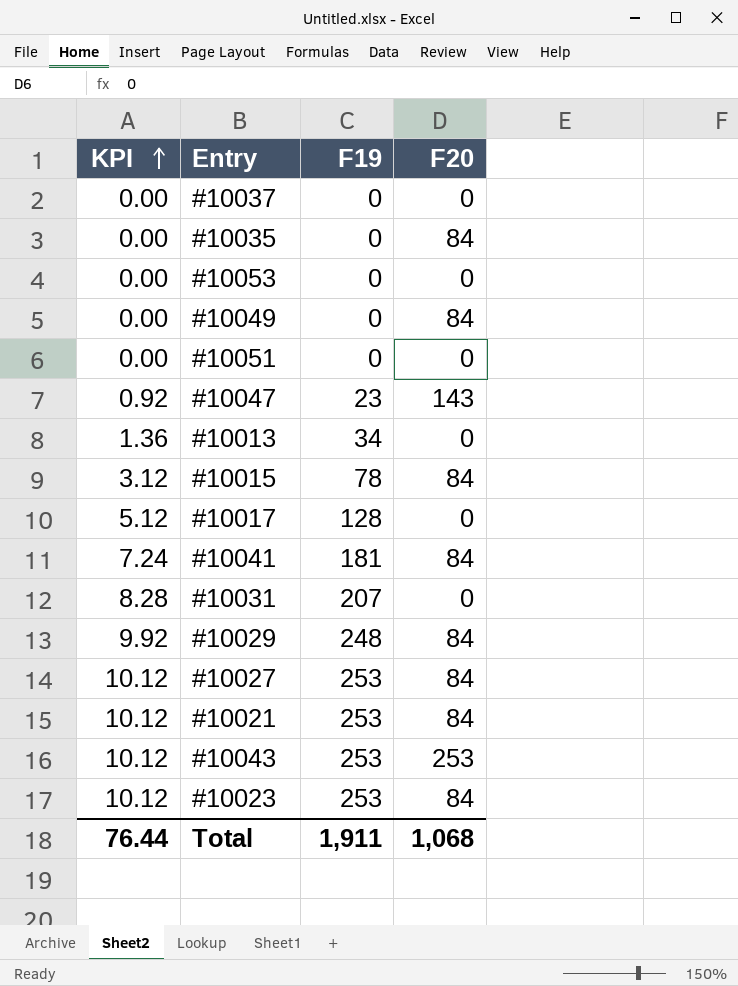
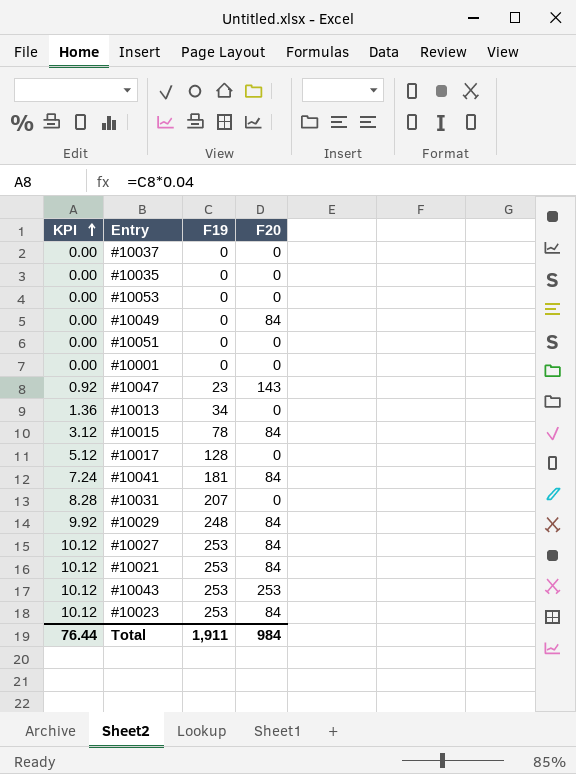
#10035 | F20: 84 -> 0
row #10001: none -> 0.00 | 0 | 0
Total | F20: 1,068 -> 984

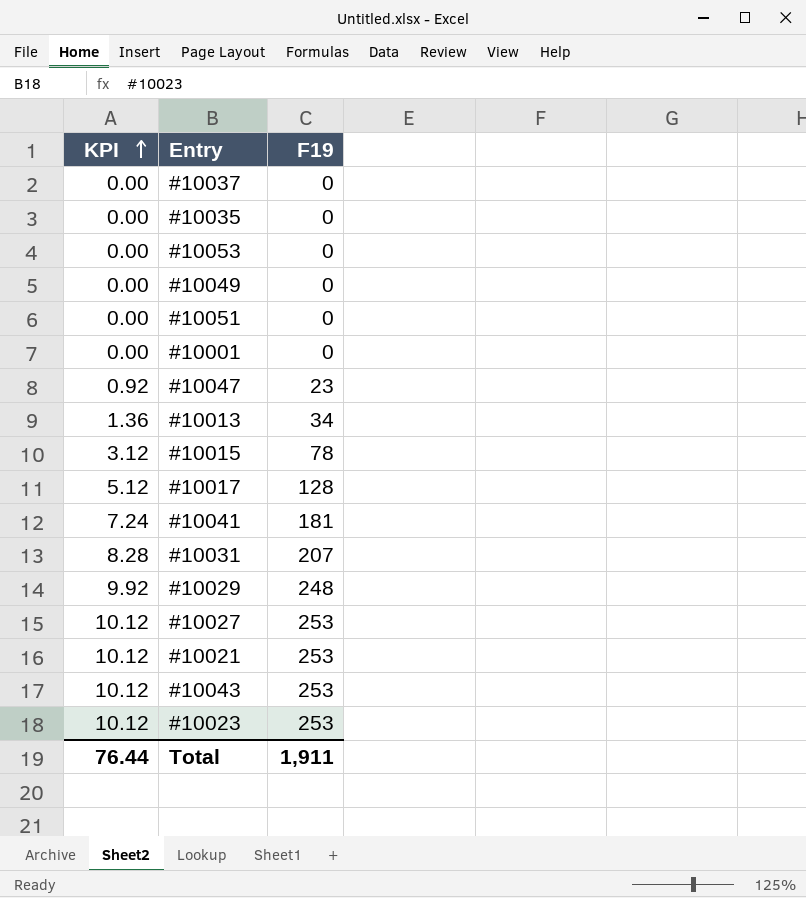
column F20 | position: 4 -> none

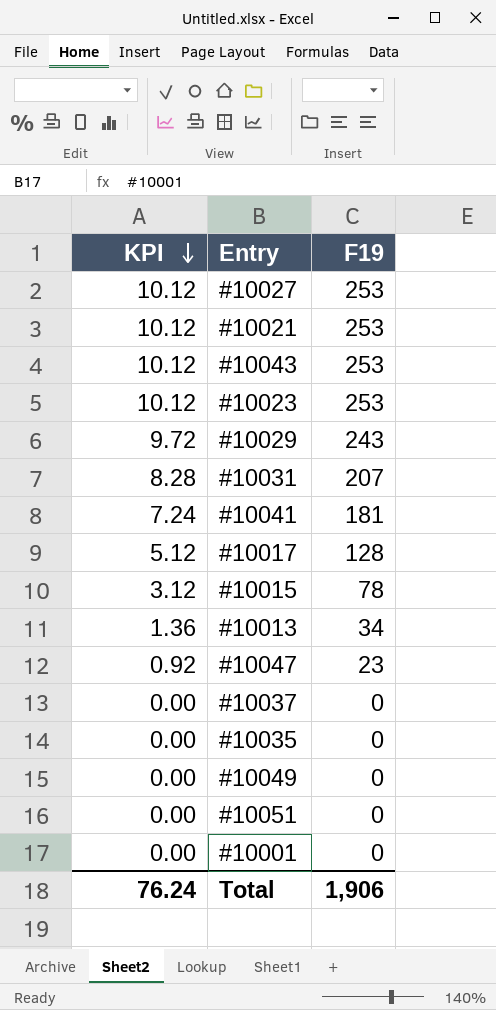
row order: KPI ascending -> KPI descending
row #10053: 0.00 | 0 -> none
#10029 | KPI: 9.92 -> 9.72
#10029 | F19: 248 -> 243
Total | KPI: 76.44 -> 76.24
Total | F19: 1,911 -> 1,906

